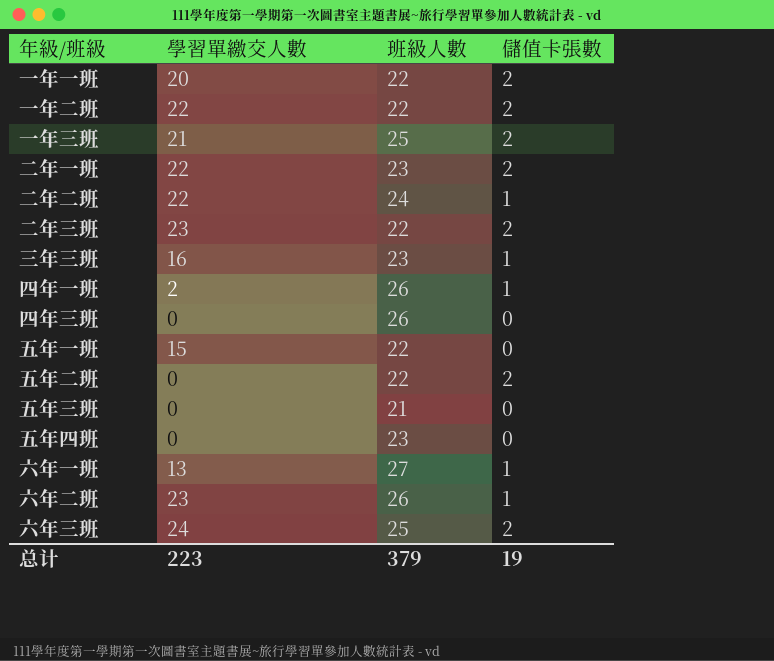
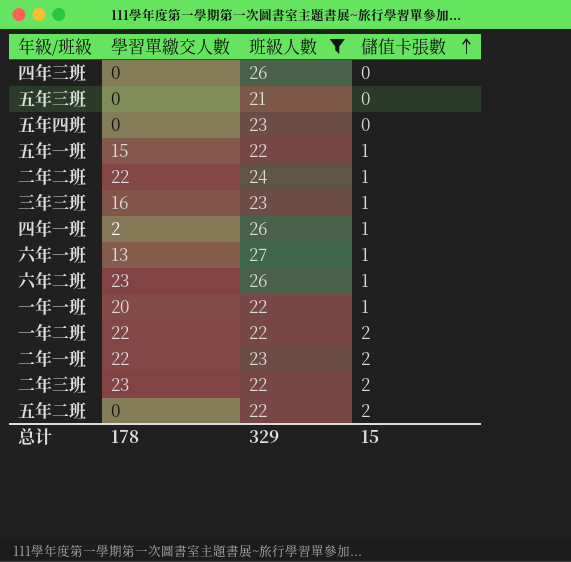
filter: none -> 班級人數 != 25
row order: none -> 儲值卡張數 ascending
五年一班 | 儲值卡張數: 0 -> 1
一年一班 | 儲值卡張數: 2 -> 1
总计 | 學習單繳交人數: 223 -> 178
总计 | 班級人數: 379 -> 329
总计 | 儲值卡張數: 19 -> 15

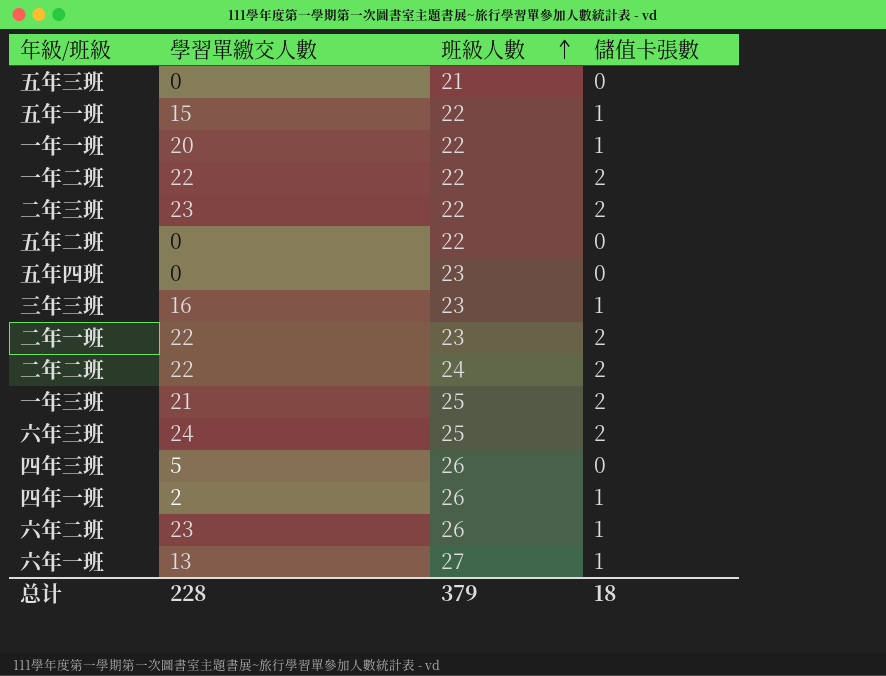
filter: 班級人數 != 25 -> none
row order: 儲值卡張數 ascending -> 班級人數 ascending
五年二班 | 儲值卡張數: 2 -> 0
二年二班 | 儲值卡張數: 1 -> 2
四年三班 | 學習單繳交人數: 0 -> 5
总计 | 學習單繳交人數: 178 -> 228
总计 | 班級人數: 329 -> 379
总计 | 儲值卡張數: 15 -> 18

